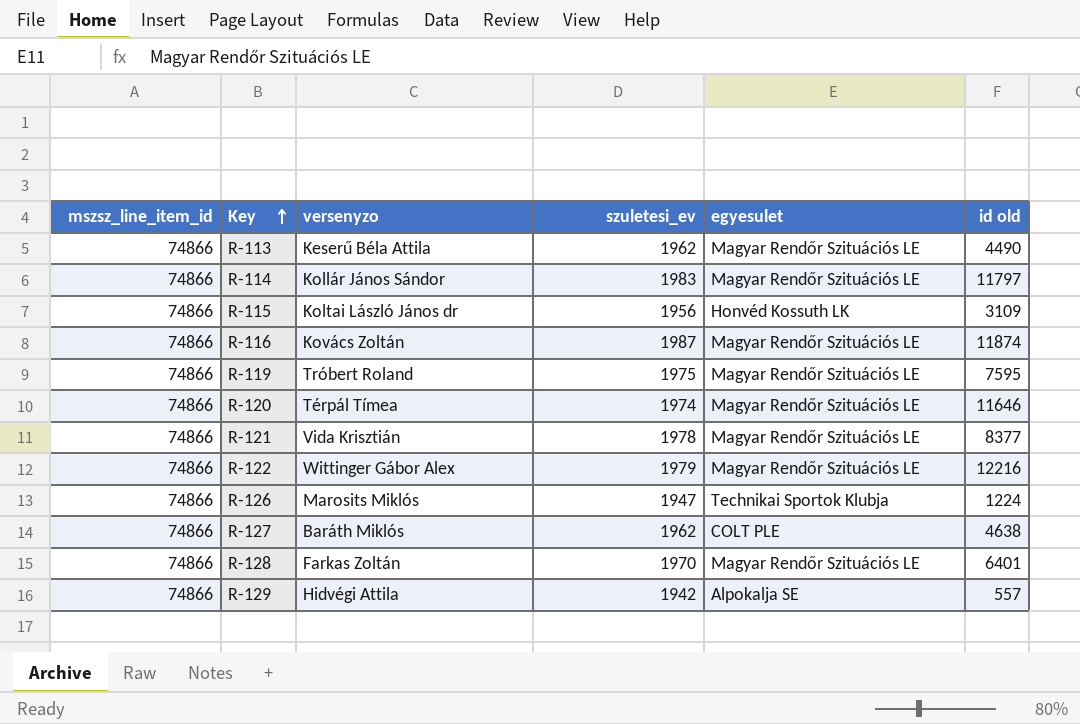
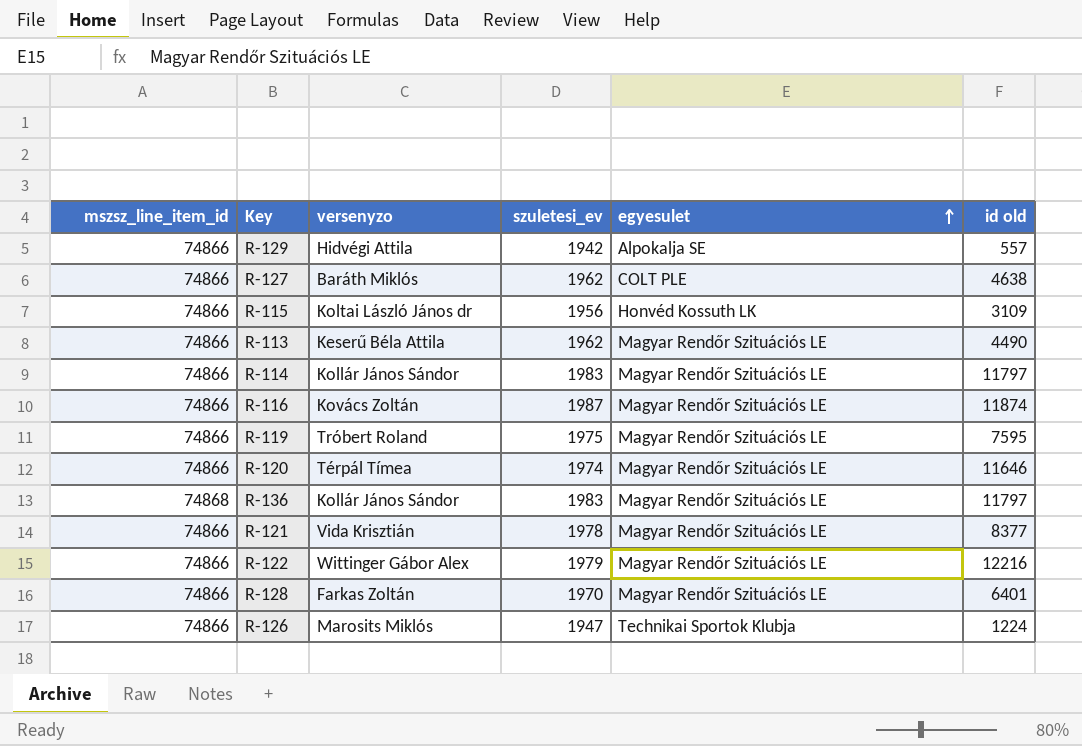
row order: Key ascending -> egyesulet ascending
row R-136: none -> 74868 | Kollár János Sándor | 1983 | Magyar Rendőr Szituációs LE | 11797

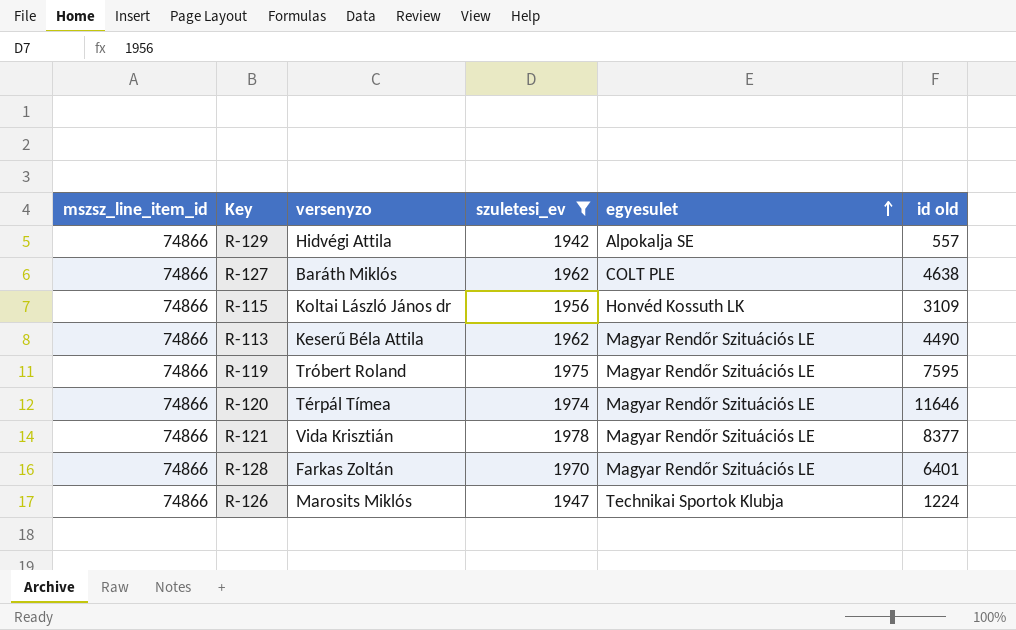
filter: none -> szuletesi_ev <= 1978

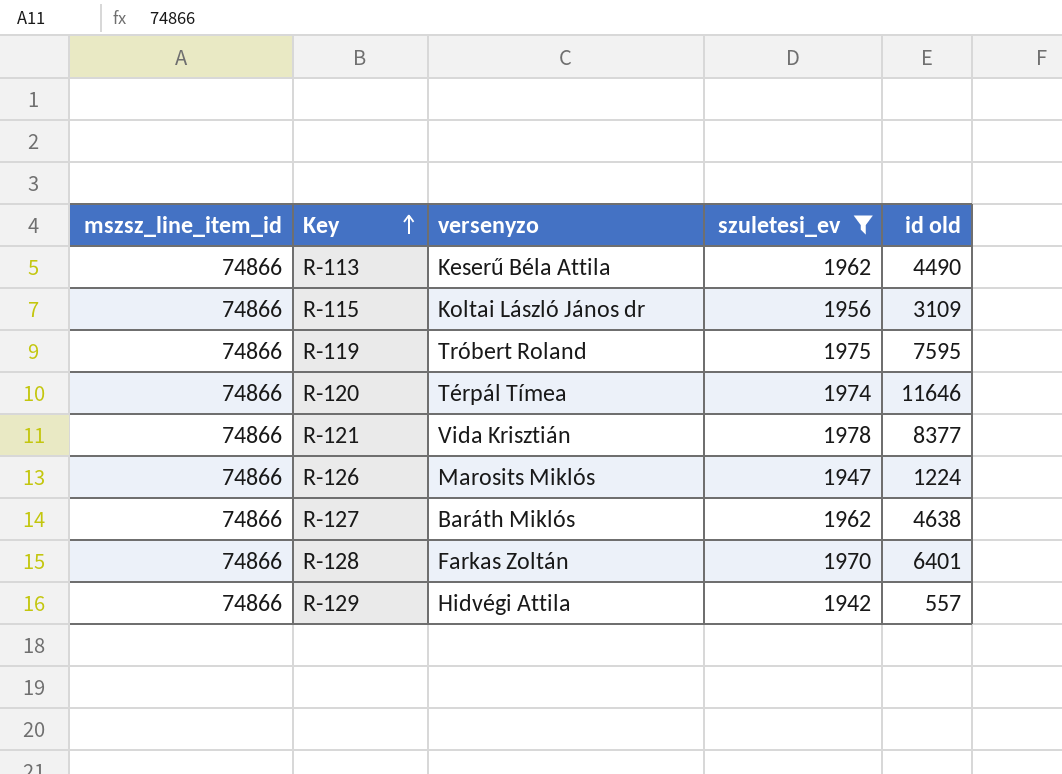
row order: egyesulet ascending -> Key ascending
column egyesulet | position: 5 -> none

